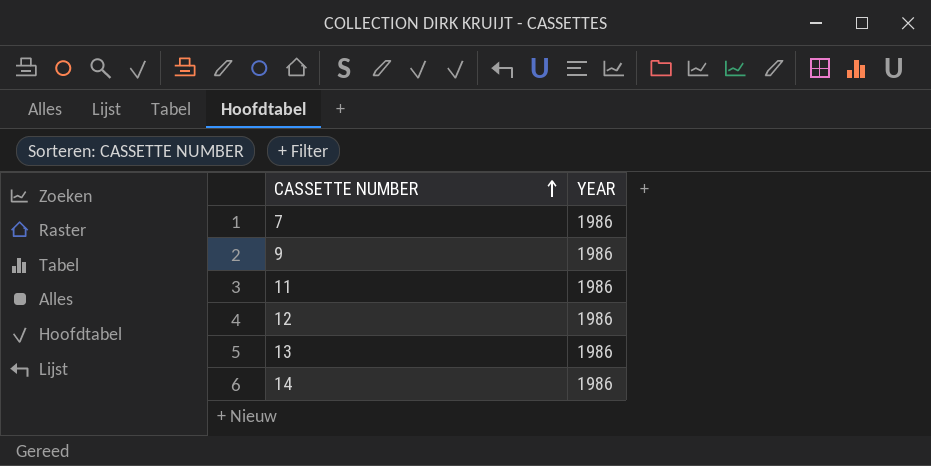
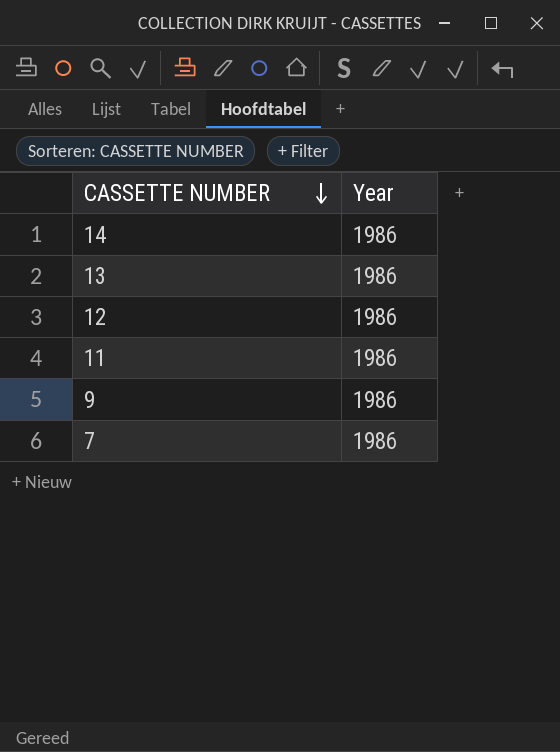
row order: CASSETTE NUMBER ascending -> CASSETTE NUMBER descending
column name: YEAR -> Year

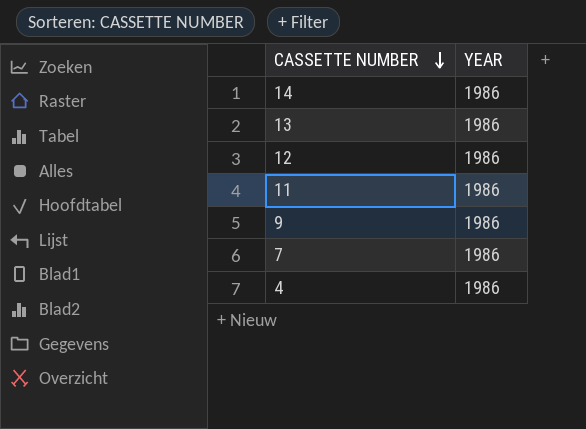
column name: Year -> YEAR
row 4: none -> 1986

